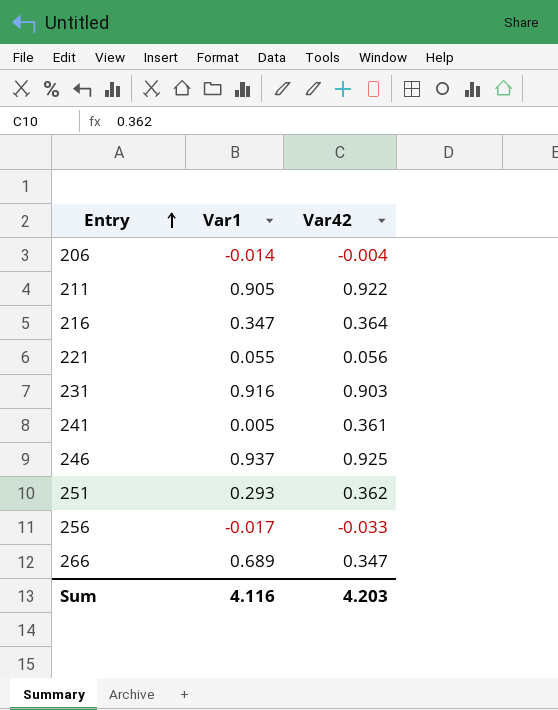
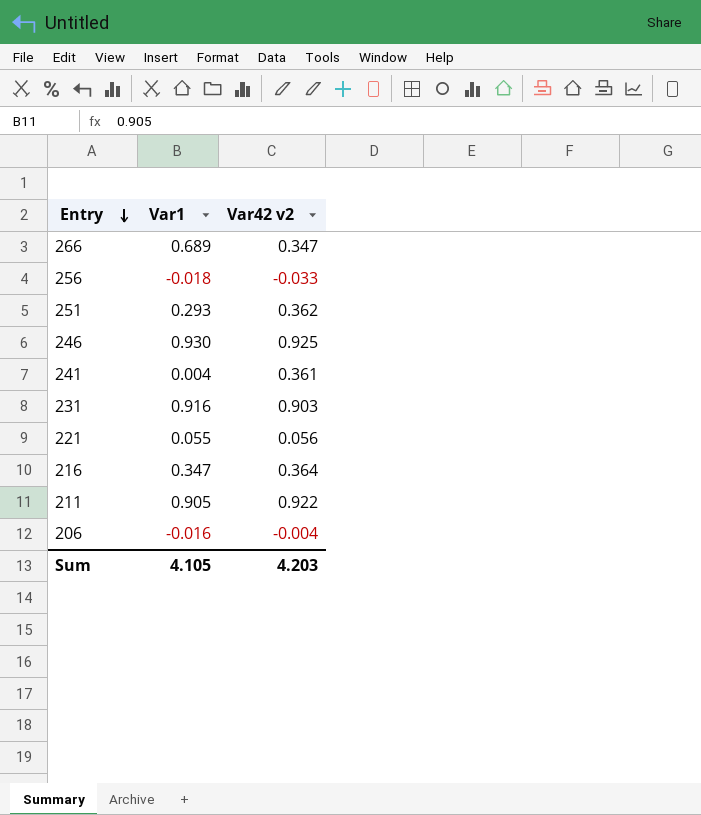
row order: Entry ascending -> Entry descending
column name: Var42 -> Var42 v2
256 | Var1: -0.017 -> -0.018
246 | Var1: 0.937 -> 0.930
241 | Var1: 0.005 -> 0.004
206 | Var1: -0.014 -> -0.016
Sum | Var1: 4.116 -> 4.105

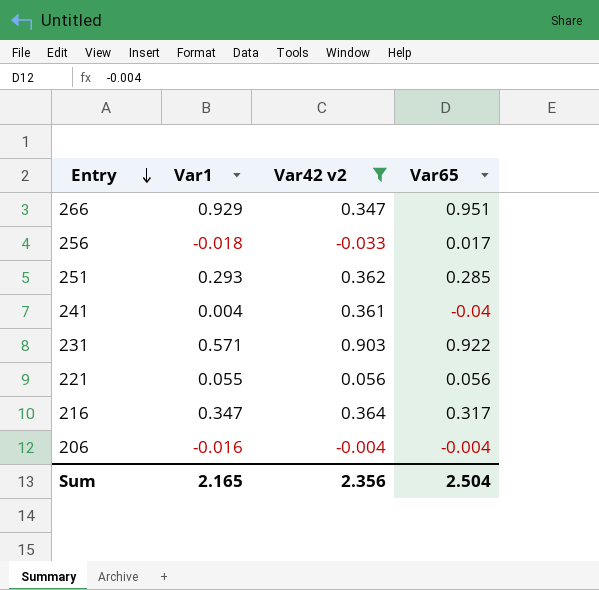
filter: none -> Var42 v2 <= 0.903
column Var65 | position: none -> 4
266 | Var1: 0.689 -> 0.929
231 | Var1: 0.916 -> 0.571
Sum | Var1: 4.105 -> 2.165
Sum | Var42 v2: 4.203 -> 2.356

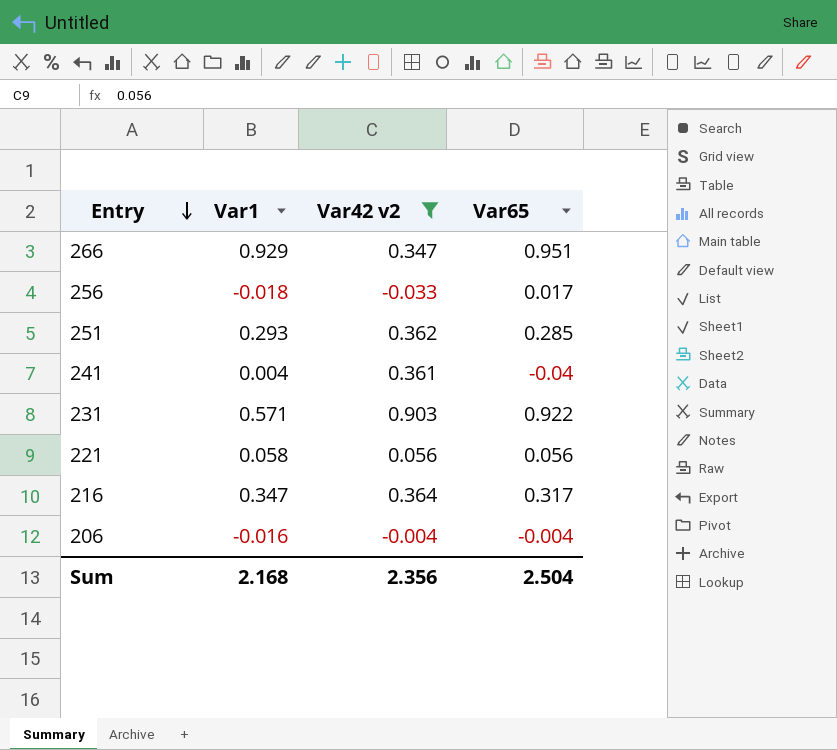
221 | Var1: 0.055 -> 0.058
Sum | Var1: 2.165 -> 2.168

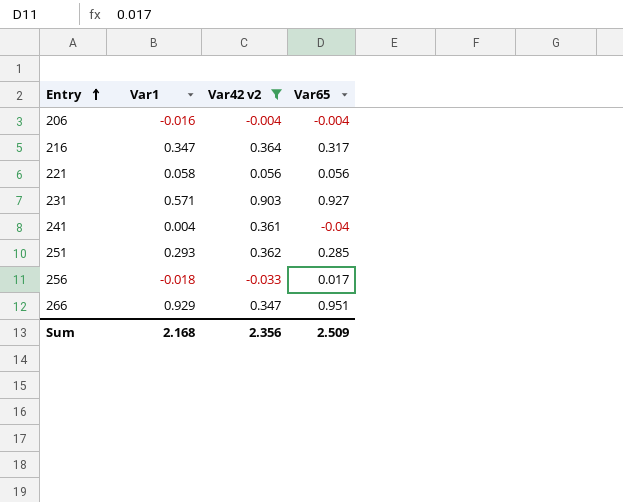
row order: Entry descending -> Entry ascending
231 | Var65: 0.922 -> 0.927
Sum | Var65: 2.504 -> 2.509

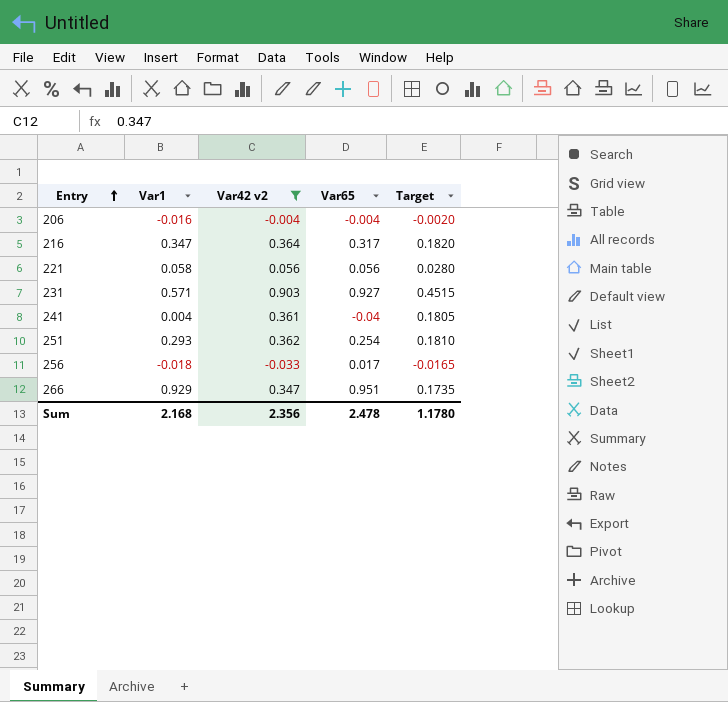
column Target | formula: none -> [Var42 v2] * 0.5
251 | Var65: 0.285 -> 0.254
Sum | Var65: 2.509 -> 2.478

